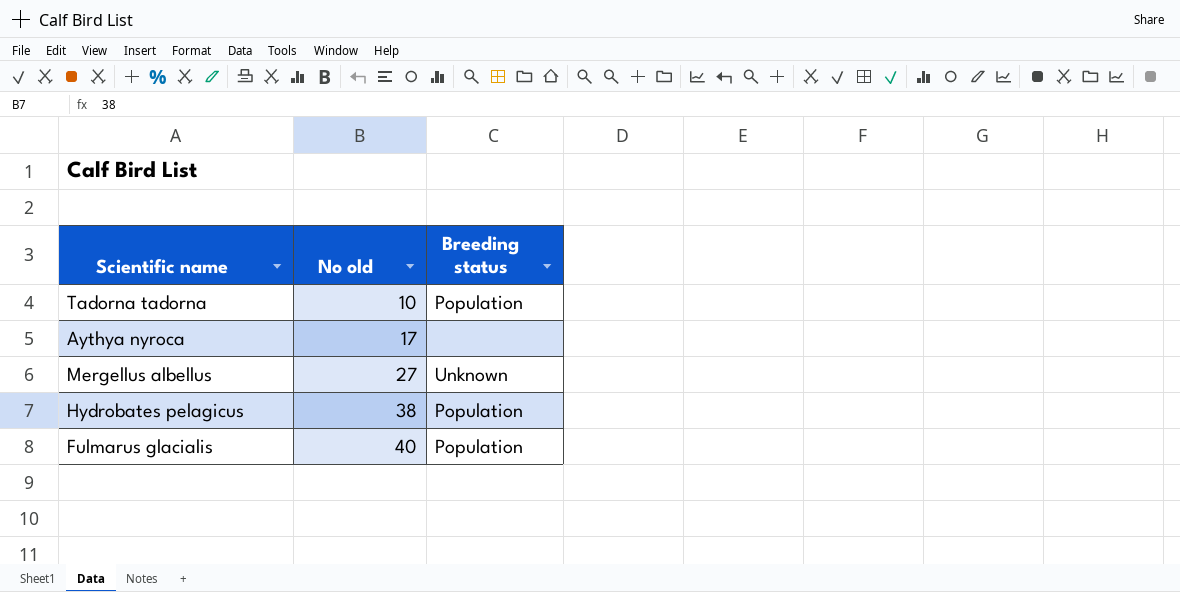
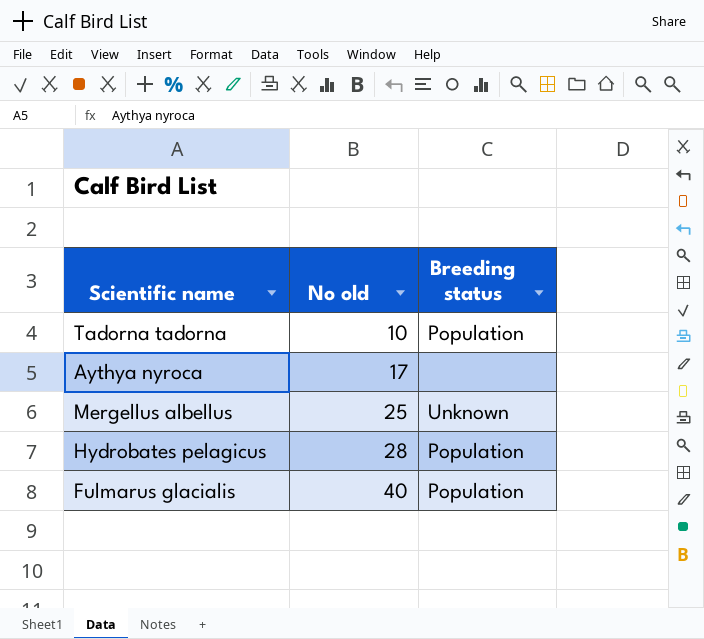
Mergellus albellus | No old: 27 -> 25
Hydrobates pelagicus | No old: 38 -> 28

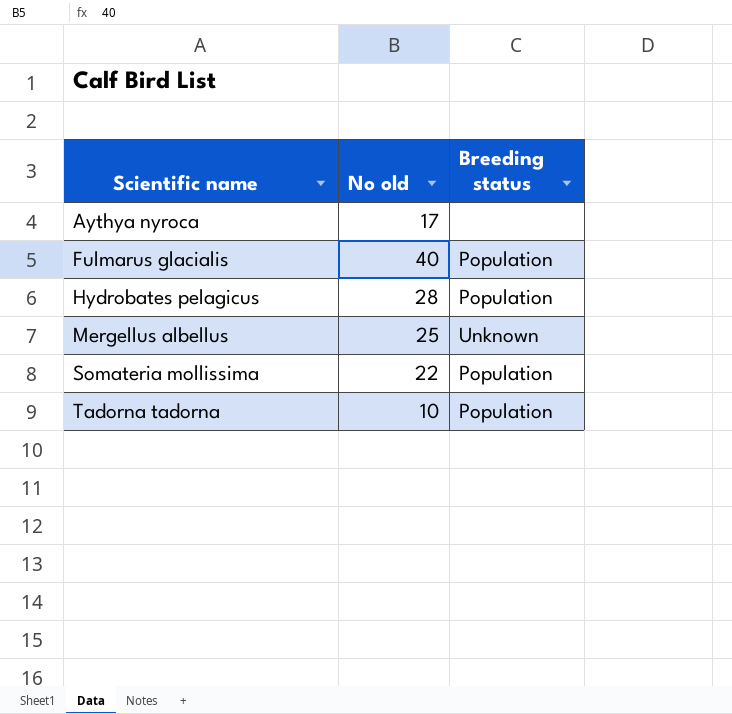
row order: No old ascending -> Scientific name ascending
row Somateria mollissima: none -> 22 | Population

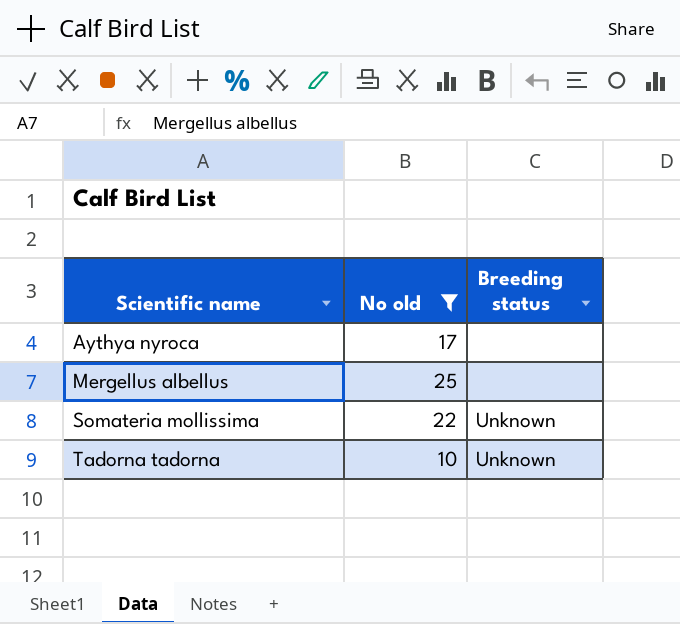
filter: none -> No old <= 25
Mergellus albellus | Breeding status: Unknown -> none
Somateria mollissima | Breeding status: Population -> Unknown
Tadorna tadorna | Breeding status: Population -> Unknown

